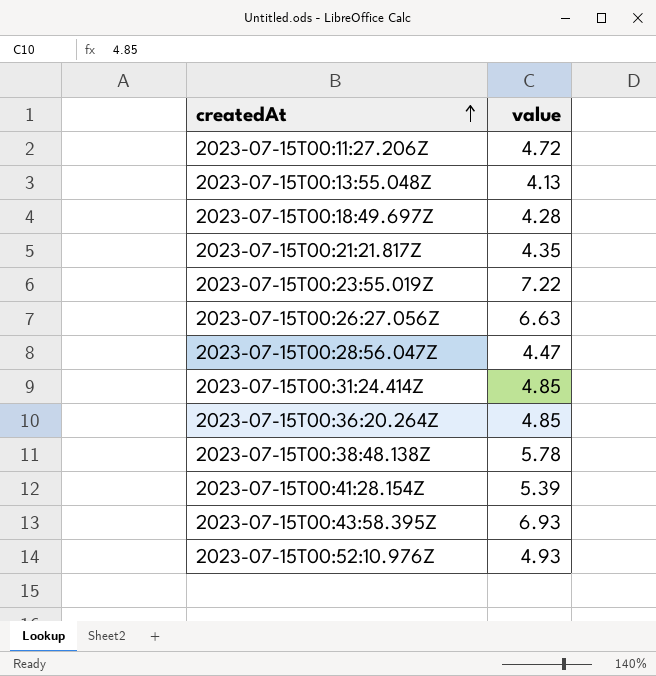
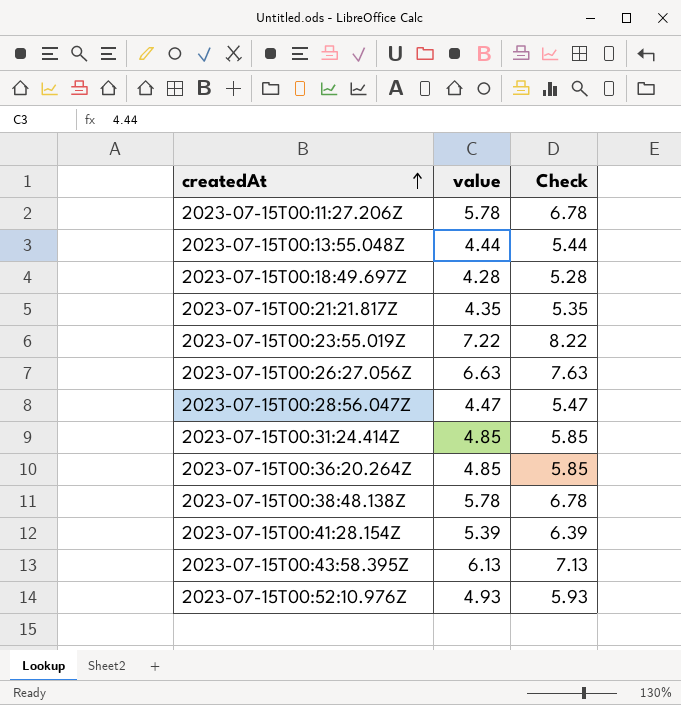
column Check | formula: none -> [value] + 1
2023-07-15T00:11:27.206Z | value: 4.72 -> 5.78
2023-07-15T00:13:55.048Z | value: 4.13 -> 4.44
2023-07-15T00:43:58.395Z | value: 6.93 -> 6.13

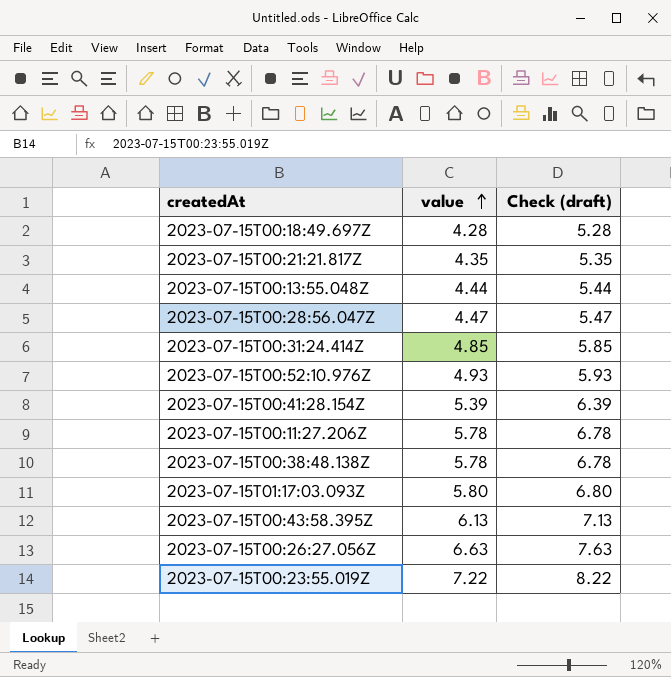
row order: createdAt ascending -> value ascending
column name: Check -> Check (draft)
row 2023-07-15T00:36:20.264Z: 4.85 | 5.85 -> none
row 2023-07-15T01:17:03.093Z: none -> 5.80 | 6.80

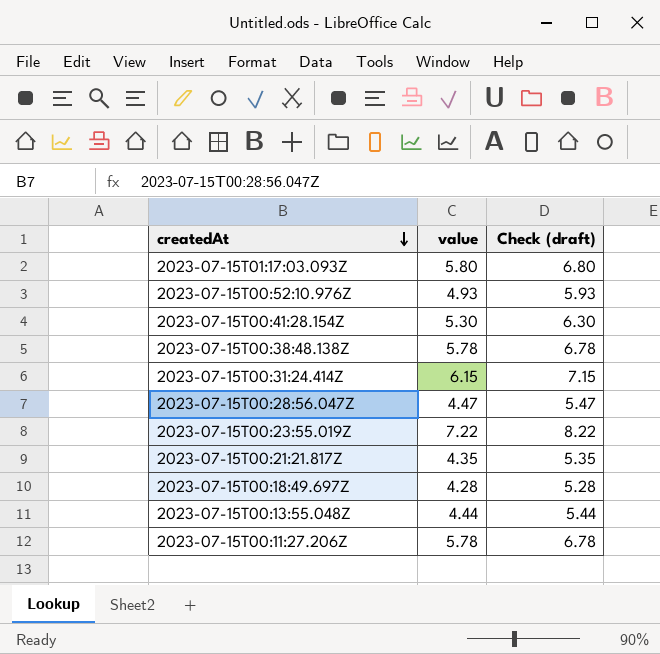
row order: value ascending -> createdAt descending
row 2023-07-15T00:43:58.395Z: 6.13 | 7.13 -> none
row 2023-07-15T00:26:27.056Z: 6.63 | 7.63 -> none
2023-07-15T00:41:28.154Z | value: 5.39 -> 5.30
2023-07-15T00:41:28.154Z | Check (draft): 6.39 -> 6.30
2023-07-15T00:31:24.414Z | value: 4.85 -> 6.15
2023-07-15T00:31:24.414Z | Check (draft): 5.85 -> 7.15

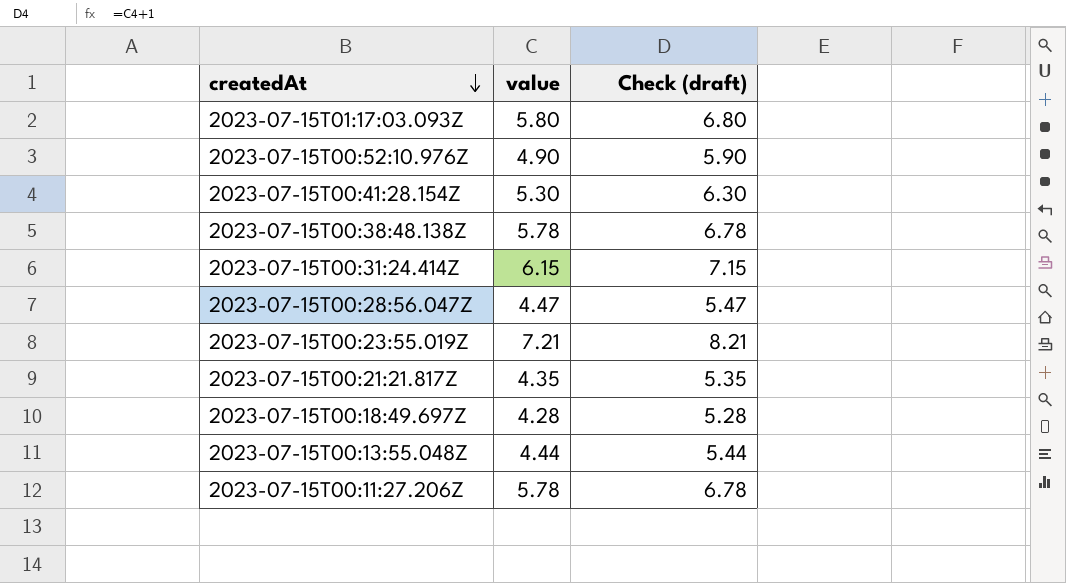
2023-07-15T00:52:10.976Z | value: 4.93 -> 4.90
2023-07-15T00:52:10.976Z | Check (draft): 5.93 -> 5.90
2023-07-15T00:23:55.019Z | value: 7.22 -> 7.21
2023-07-15T00:23:55.019Z | Check (draft): 8.22 -> 8.21

